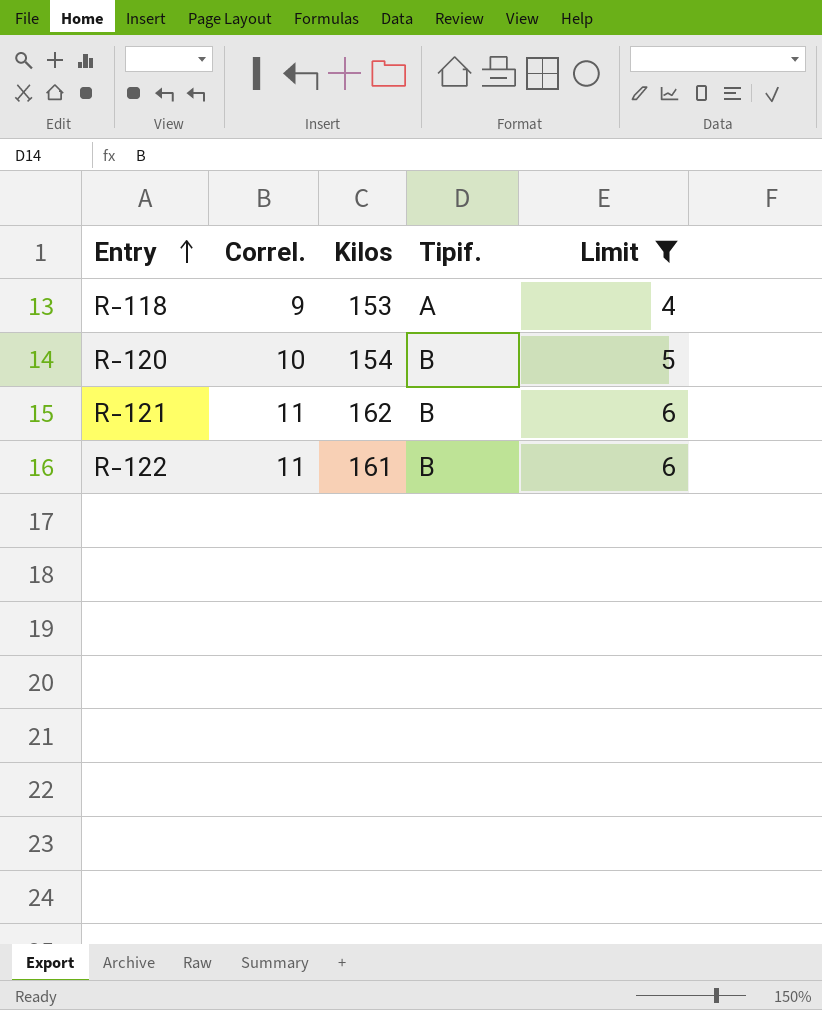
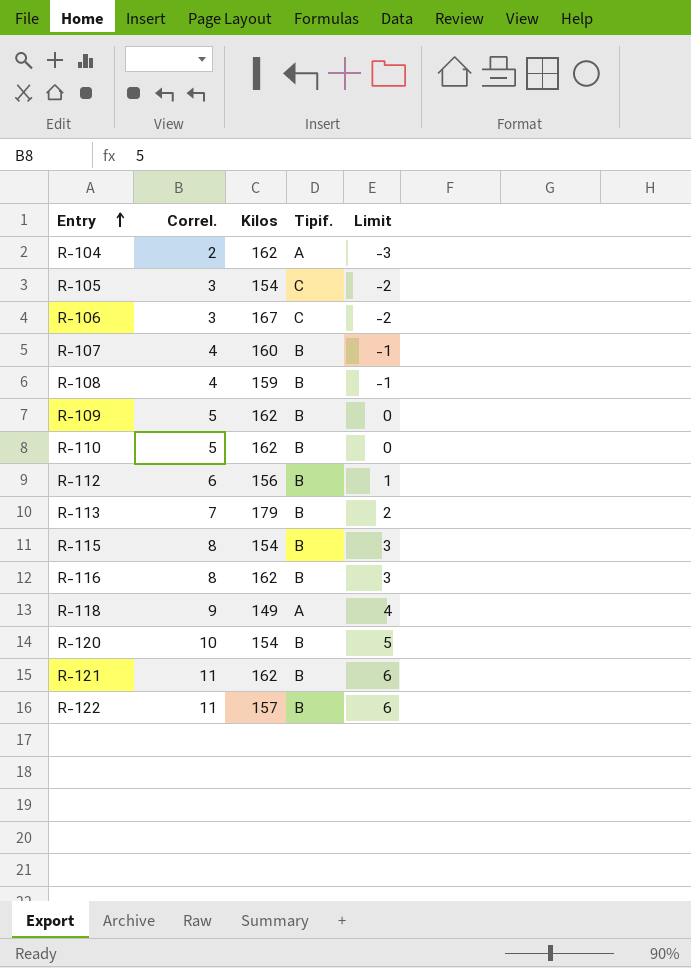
filter: Limit >= 4 -> none
R-118 | Kilos: 153 -> 149
R-122 | Kilos: 161 -> 157

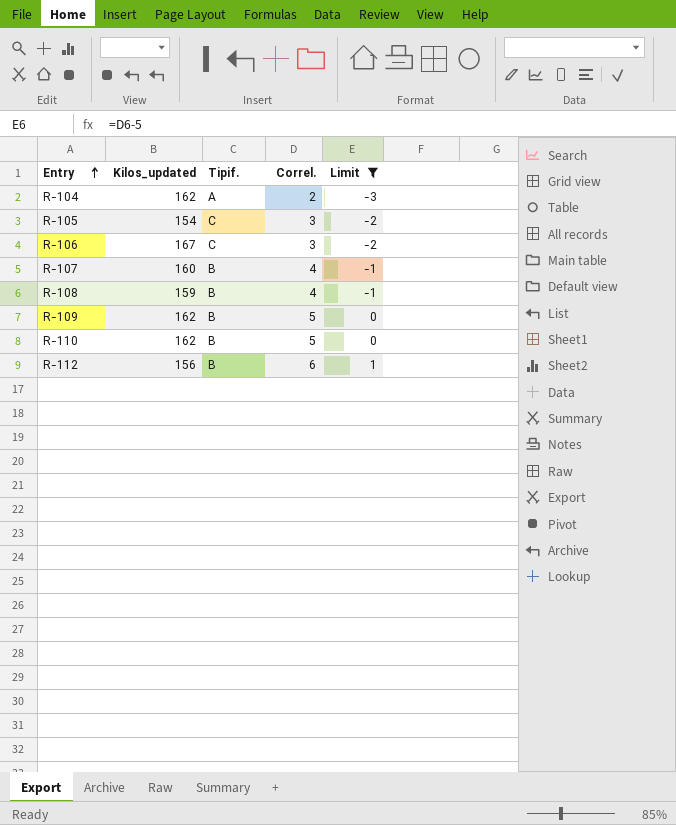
filter: none -> Limit <= 1
column name: Kilos -> Kilos_updated
column Correl. | position: 2 -> 4

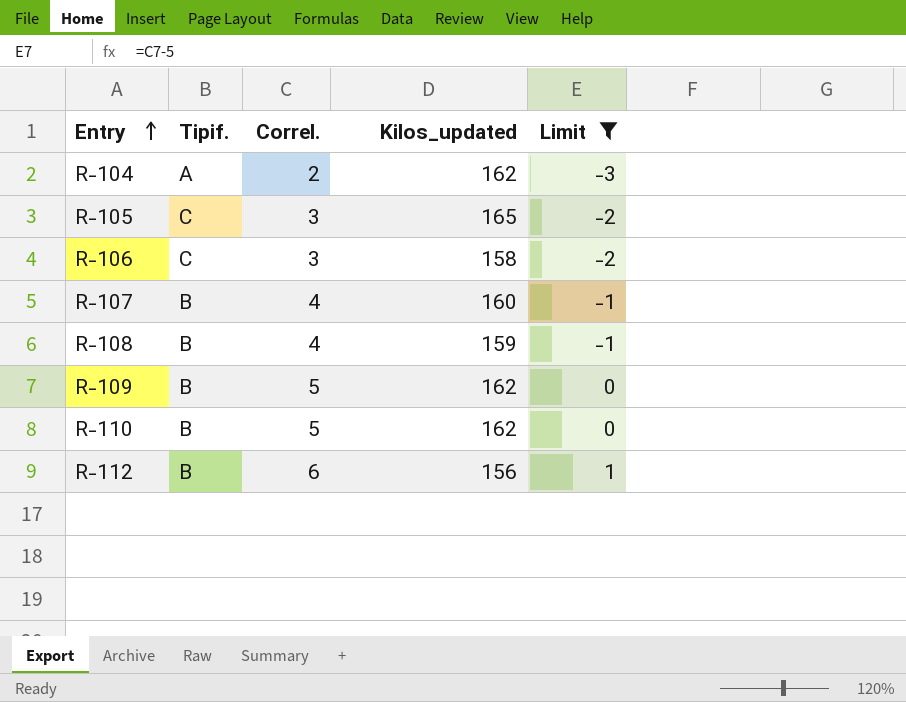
column Kilos_updated | position: 2 -> 4
R-105 | Kilos_updated: 154 -> 165
R-106 | Kilos_updated: 167 -> 158

